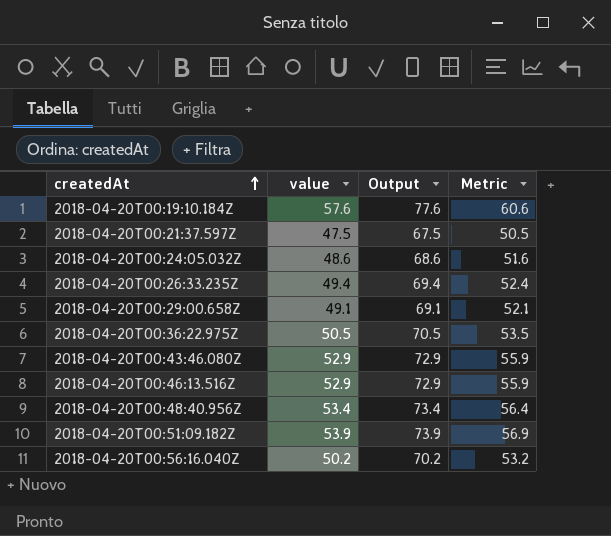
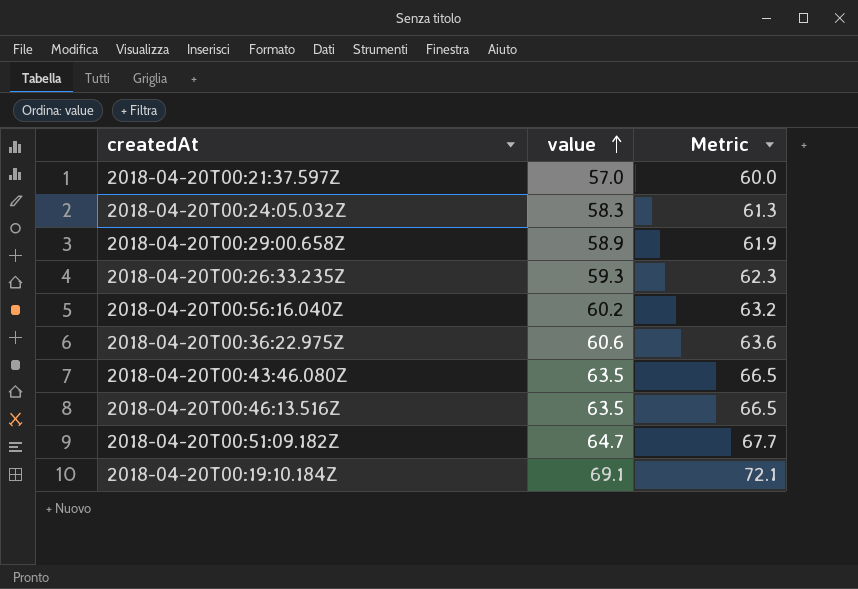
row order: createdAt ascending -> value ascending
column Output | formula: [value] + 20 -> none
row 2018-04-20T00:48:40.956Z: 53.4 | 73.4 | 56.4 -> none
2018-04-20T00:21:37.597Z | value: 47.5 -> 57.0
2018-04-20T00:21:37.597Z | Metric: 50.5 -> 60.0
2018-04-20T00:24:05.032Z | value: 48.6 -> 58.3
2018-04-20T00:24:05.032Z | Metric: 51.6 -> 61.3
2018-04-20T00:29:00.658Z | value: 49.1 -> 58.9
2018-04-20T00:29:00.658Z | Metric: 52.1 -> 61.9
2018-04-20T00:26:33.235Z | value: 49.4 -> 59.3
2018-04-20T00:26:33.235Z | Metric: 52.4 -> 62.3
2018-04-20T00:56:16.040Z | value: 50.2 -> 60.2
2018-04-20T00:56:16.040Z | Metric: 53.2 -> 63.2
2018-04-20T00:36:22.975Z | value: 50.5 -> 60.6
2018-04-20T00:36:22.975Z | Metric: 53.5 -> 63.6
2018-04-20T00:43:46.080Z | value: 52.9 -> 63.5
2018-04-20T00:43:46.080Z | Metric: 55.9 -> 66.5
2018-04-20T00:46:13.516Z | value: 52.9 -> 63.5
2018-04-20T00:46:13.516Z | Metric: 55.9 -> 66.5
2018-04-20T00:51:09.182Z | value: 53.9 -> 64.7
2018-04-20T00:51:09.182Z | Metric: 56.9 -> 67.7
2018-04-20T00:19:10.184Z | value: 57.6 -> 69.1
2018-04-20T00:19:10.184Z | Metric: 60.6 -> 72.1

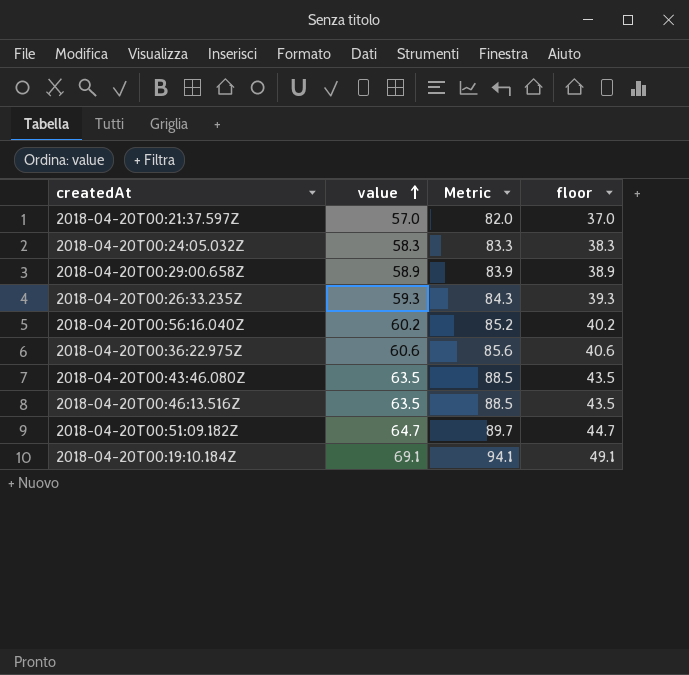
column Metric | formula: [value] + 3 -> [value] + 25
column floor | formula: none -> [value] - 20

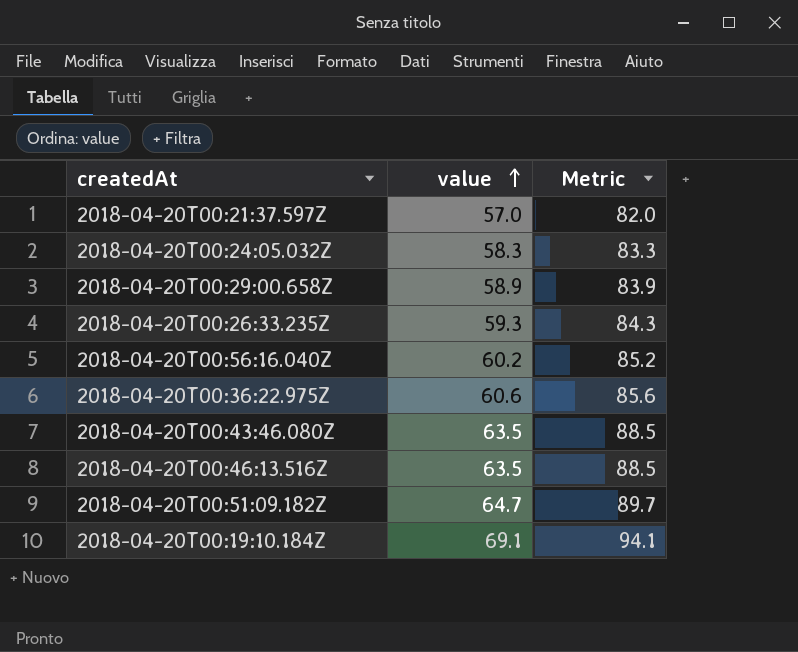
column floor | formula: [value] - 20 -> none

